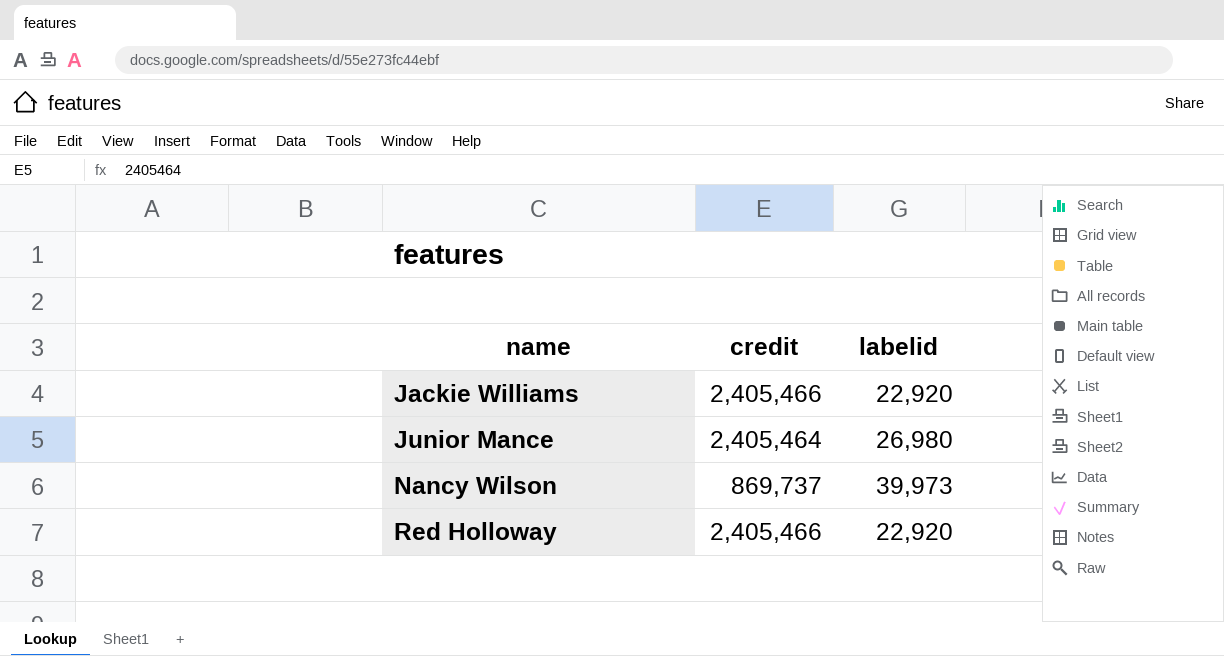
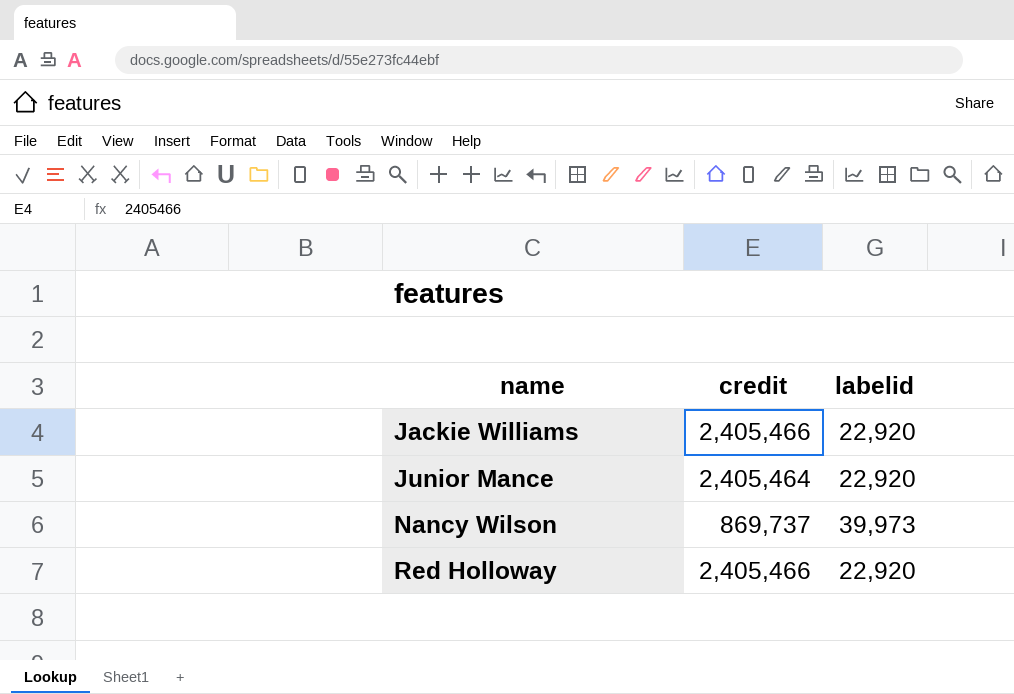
Junior Mance | labelid: 26,980 -> 22,920

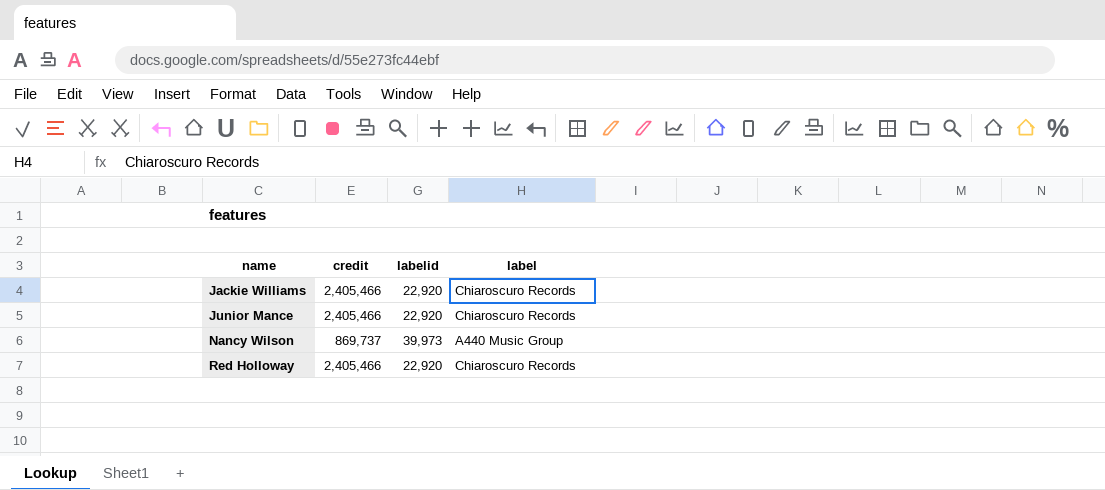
column label | position: none -> 4
Junior Mance | credit: 2,405,464 -> 2,405,466

